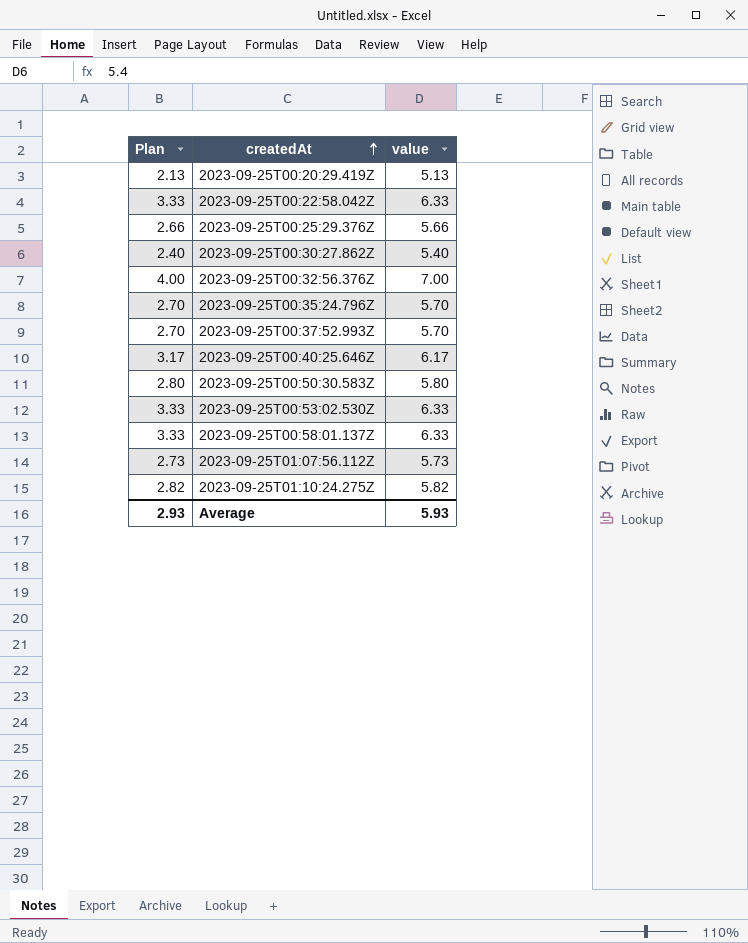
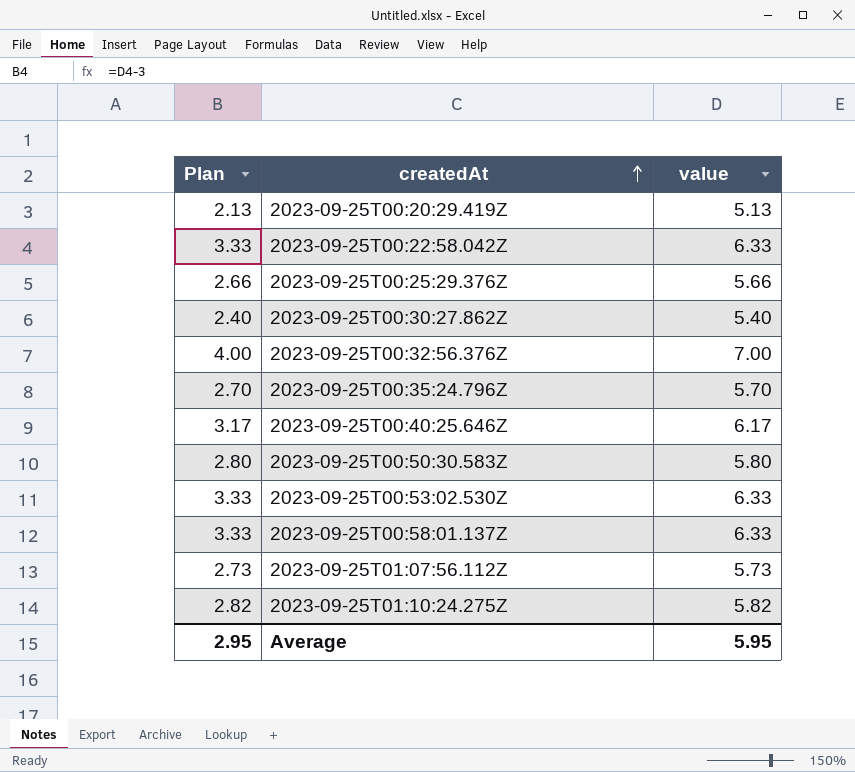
row 2023-09-25T00:37:52.993Z: 2.70 | 5.70 -> none
Average | Plan: 2.93 -> 2.95
Average | value: 5.93 -> 5.95

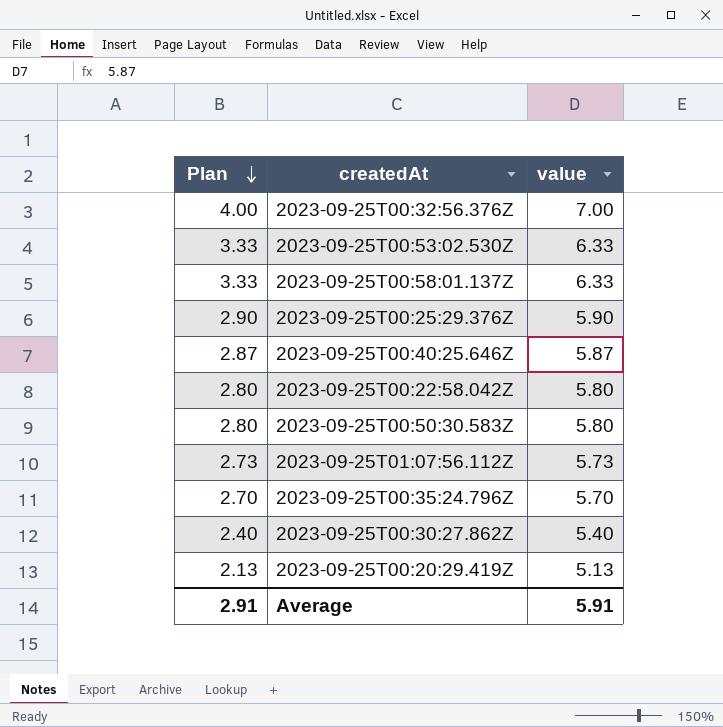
row order: createdAt ascending -> Plan descending
row 2023-09-25T01:10:24.275Z: 2.82 | 5.82 -> none
2023-09-25T00:25:29.376Z | Plan: 2.66 -> 2.90
2023-09-25T00:25:29.376Z | value: 5.66 -> 5.90
2023-09-25T00:40:25.646Z | Plan: 3.17 -> 2.87
2023-09-25T00:40:25.646Z | value: 6.17 -> 5.87
2023-09-25T00:22:58.042Z | Plan: 3.33 -> 2.80
2023-09-25T00:22:58.042Z | value: 6.33 -> 5.80
Average | Plan: 2.95 -> 2.91
Average | value: 5.95 -> 5.91

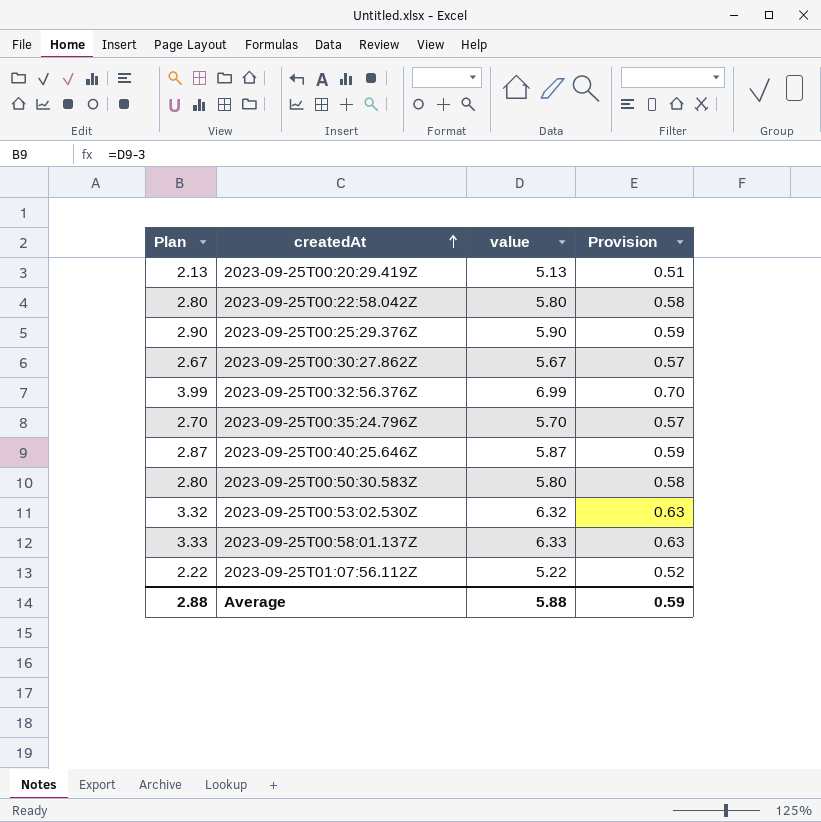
row order: Plan descending -> createdAt ascending
column Provision | formula: none -> [value] * 0.1
2023-09-25T00:30:27.862Z | Plan: 2.40 -> 2.67
2023-09-25T00:30:27.862Z | value: 5.40 -> 5.67
2023-09-25T00:32:56.376Z | Plan: 4.00 -> 3.99
2023-09-25T00:32:56.376Z | value: 7.00 -> 6.99
2023-09-25T00:53:02.530Z | Plan: 3.33 -> 3.32
2023-09-25T00:53:02.530Z | value: 6.33 -> 6.32
2023-09-25T01:07:56.112Z | Plan: 2.73 -> 2.22
2023-09-25T01:07:56.112Z | value: 5.73 -> 5.22
Average | Plan: 2.91 -> 2.88
Average | value: 5.91 -> 5.88

